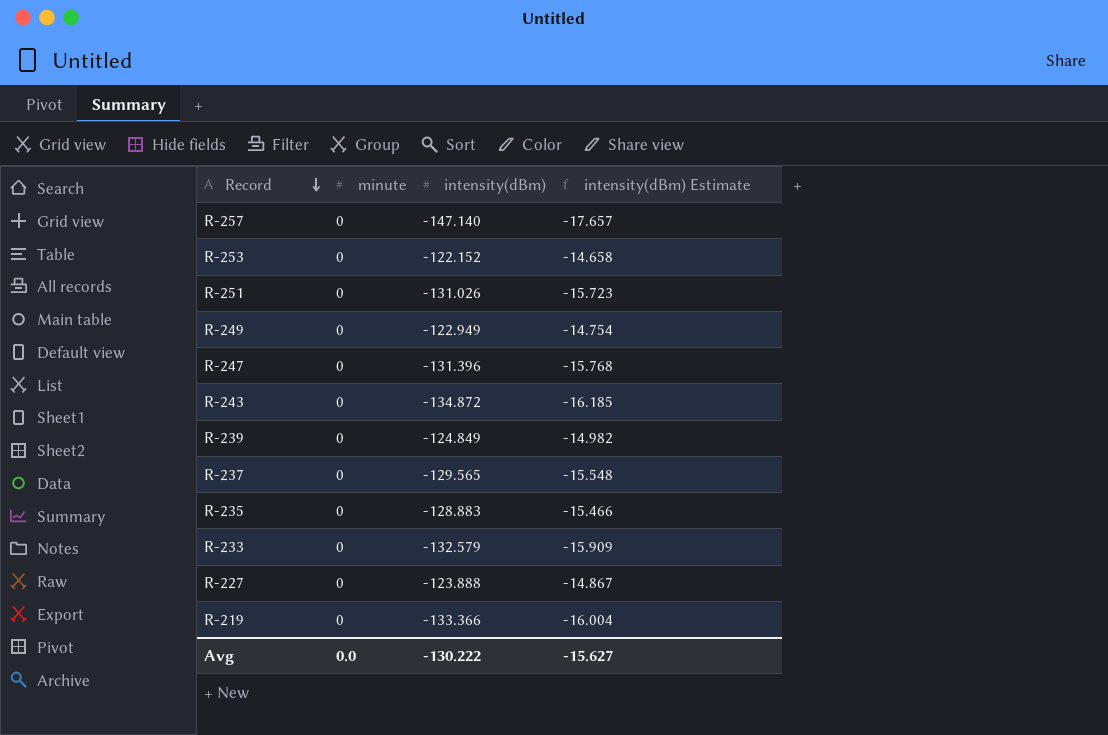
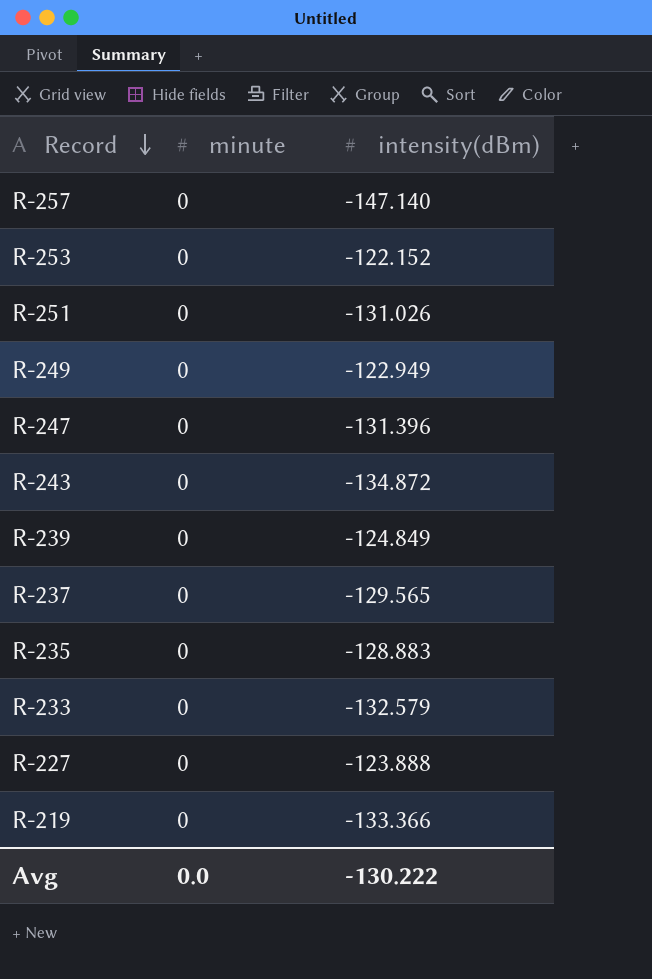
column intensity(dBm) Estimate | formula: [intensity(dBm)] * 0.12 -> none

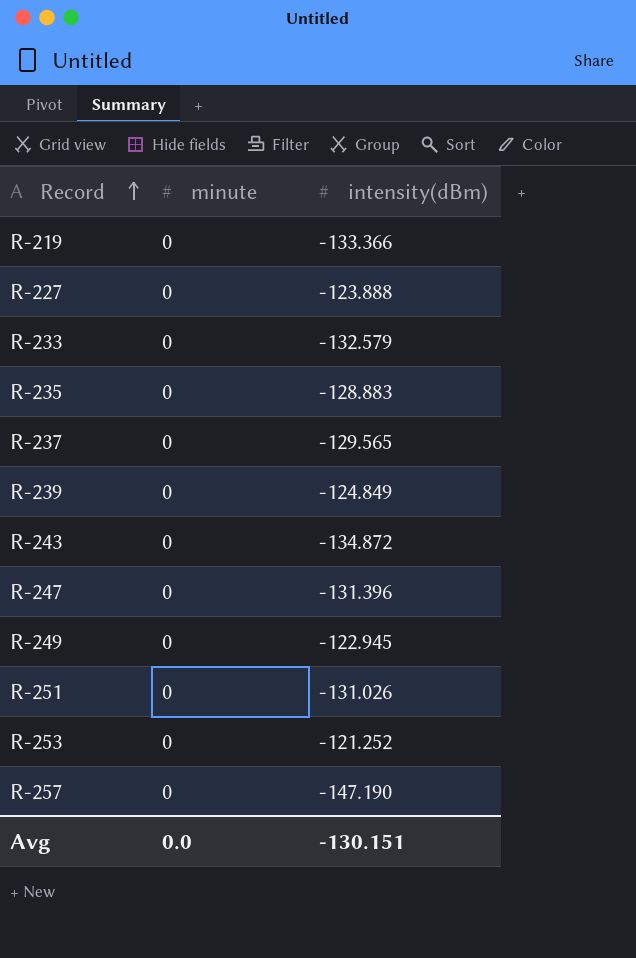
row order: Record descending -> Record ascending
R-249 | intensity(dBm): -122.949 -> -122.945
R-253 | intensity(dBm): -122.152 -> -121.252
R-257 | intensity(dBm): -147.140 -> -147.190
Avg | intensity(dBm): -130.222 -> -130.151

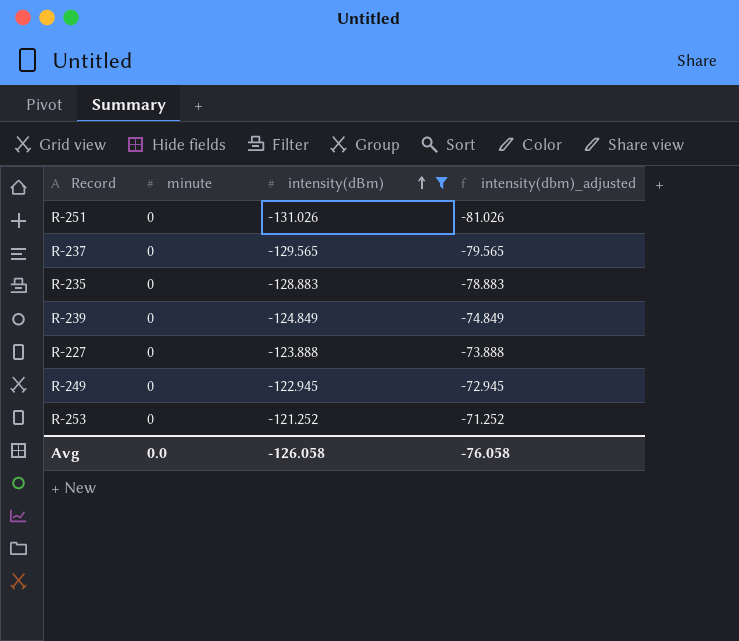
filter: none -> intensity(dBm) >= -131.026
row order: Record ascending -> intensity(dBm) ascending
column intensity(dbm)_adjusted | formula: none -> [intensity(dBm)] + 50
Avg | intensity(dBm): -130.151 -> -126.058

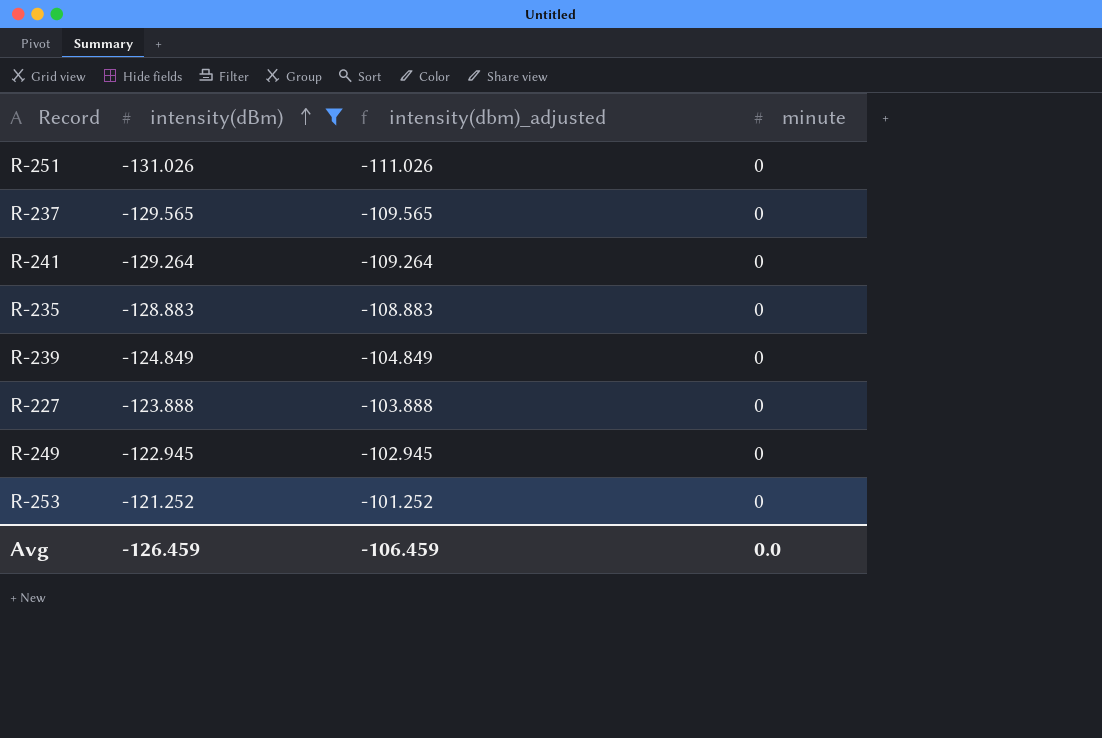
column intensity(dbm)_adjusted | formula: [intensity(dBm)] + 50 -> [intensity(dBm)] + 20
column minute | position: 2 -> 4
row R-241: none -> -129.264 | -109.264 | 0
Avg | intensity(dBm): -126.058 -> -126.459
Avg | intensity(dbm)_adjusted: -76.058 -> -106.459

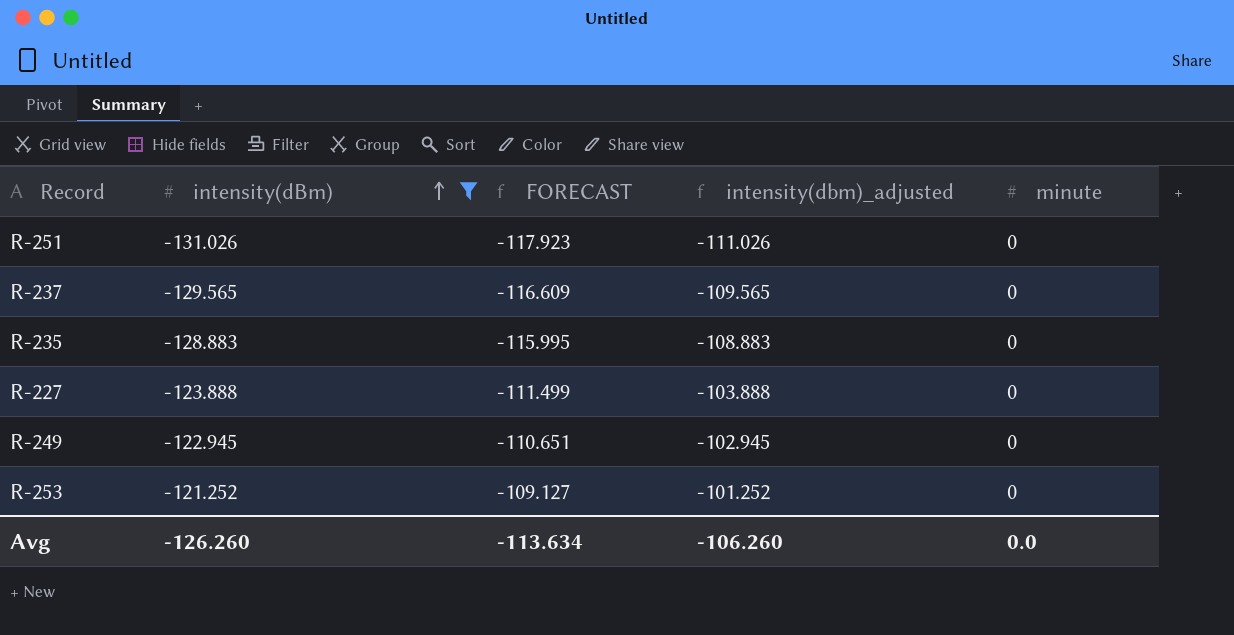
column FORECAST | formula: none -> [intensity(dBm)] * 0.9
row R-241: -129.264 | -109.264 | 0 -> none
row R-239: -124.849 | -104.849 | 0 -> none
Avg | intensity(dBm): -126.459 -> -126.260
Avg | intensity(dbm)_adjusted: -106.459 -> -106.260

